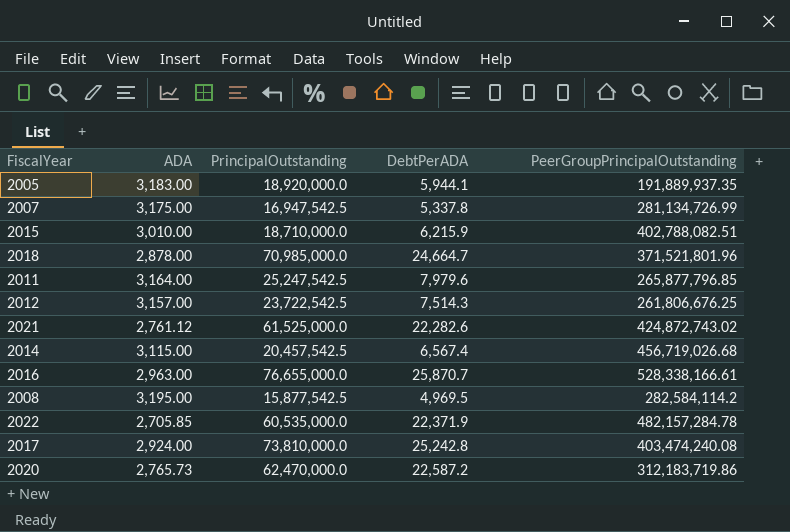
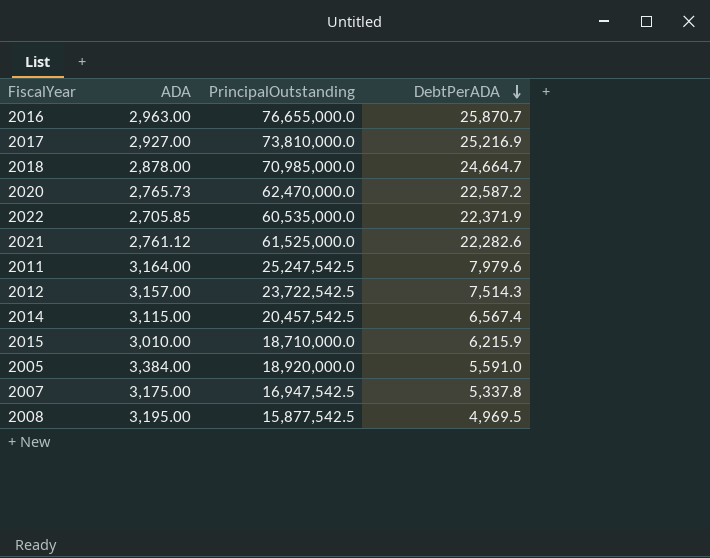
row order: none -> DebtPerADA descending
column PeerGroupPrincipalOutstanding | position: 5 -> none
2017 | ADA: 2,924.00 -> 2,927.00
2017 | DebtPerADA: 25,242.8 -> 25,216.9
2005 | ADA: 3,183.00 -> 3,384.00
2005 | DebtPerADA: 5,944.1 -> 5,591.0

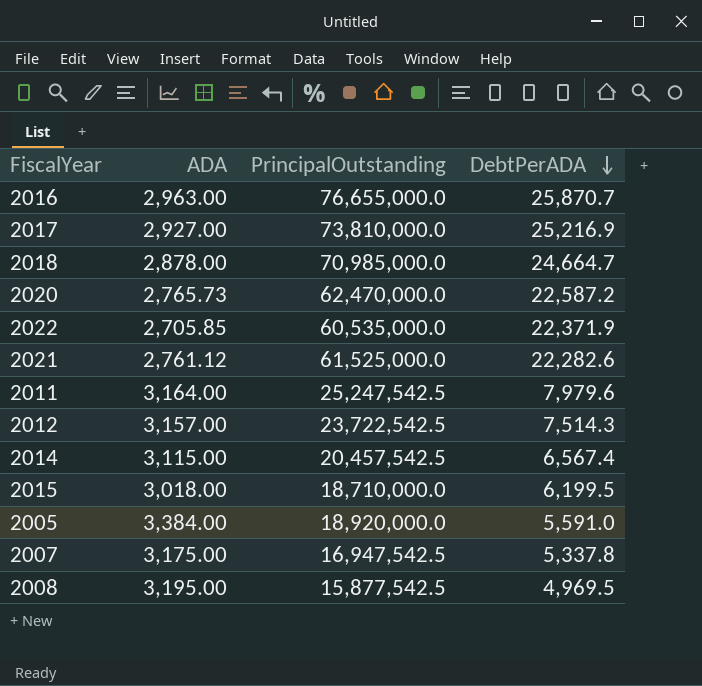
2015 | ADA: 3,010.00 -> 3,018.00
2015 | DebtPerADA: 6,215.9 -> 6,199.5

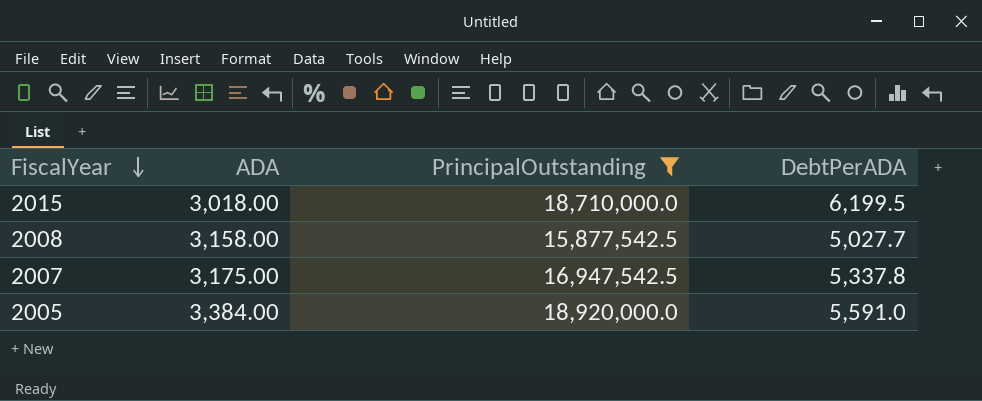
filter: none -> PrincipalOutstanding <= 18,920,000.0
row order: DebtPerADA descending -> FiscalYear descending
2008 | ADA: 3,195.00 -> 3,158.00
2008 | DebtPerADA: 4,969.5 -> 5,027.7

